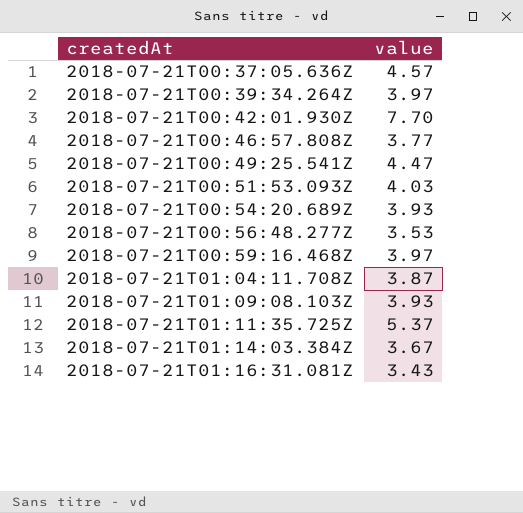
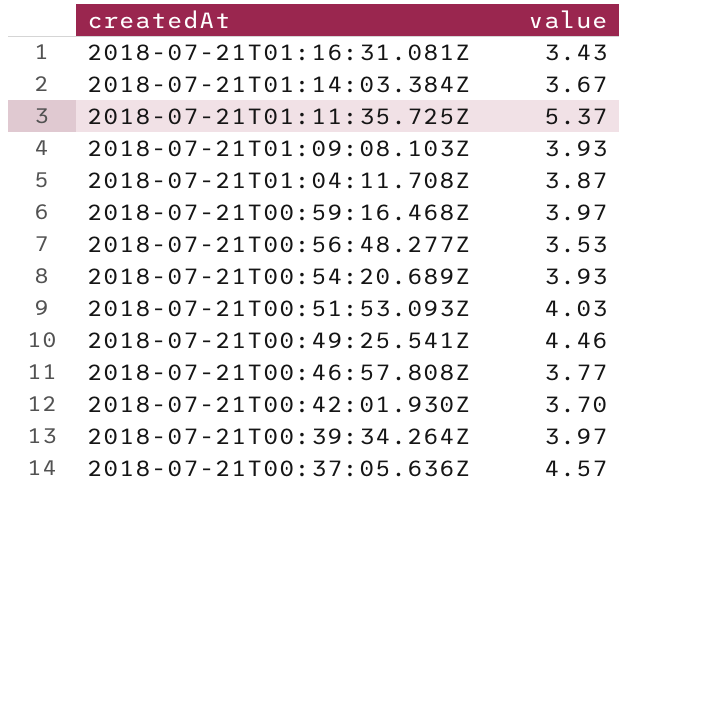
row order: createdAt ascending -> createdAt descending
2018-07-21T00:49:25.541Z | value: 4.47 -> 4.46
2018-07-21T00:42:01.930Z | value: 7.70 -> 3.70

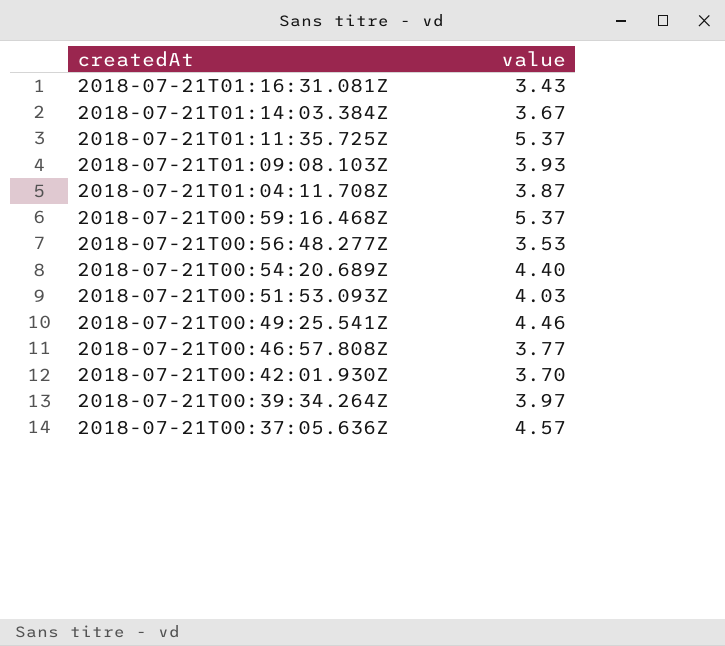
2018-07-21T00:59:16.468Z | value: 3.97 -> 5.37
2018-07-21T00:54:20.689Z | value: 3.93 -> 4.40

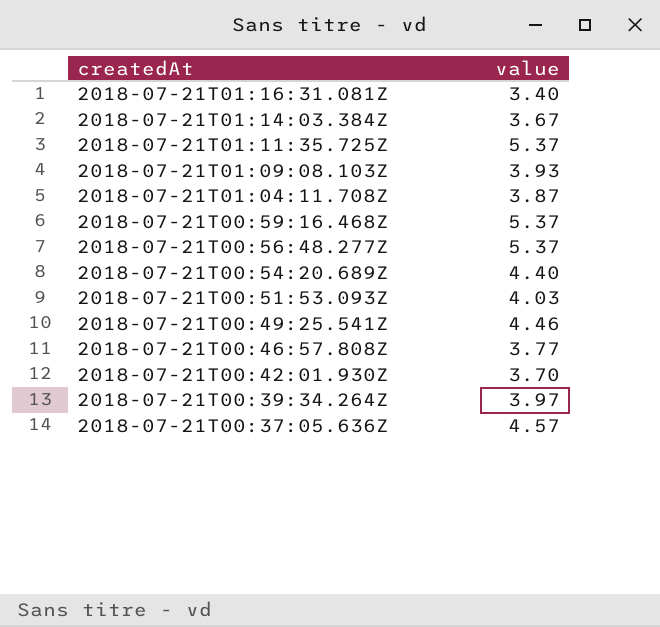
2018-07-21T01:16:31.081Z | value: 3.43 -> 3.40
2018-07-21T00:56:48.277Z | value: 3.53 -> 5.37

